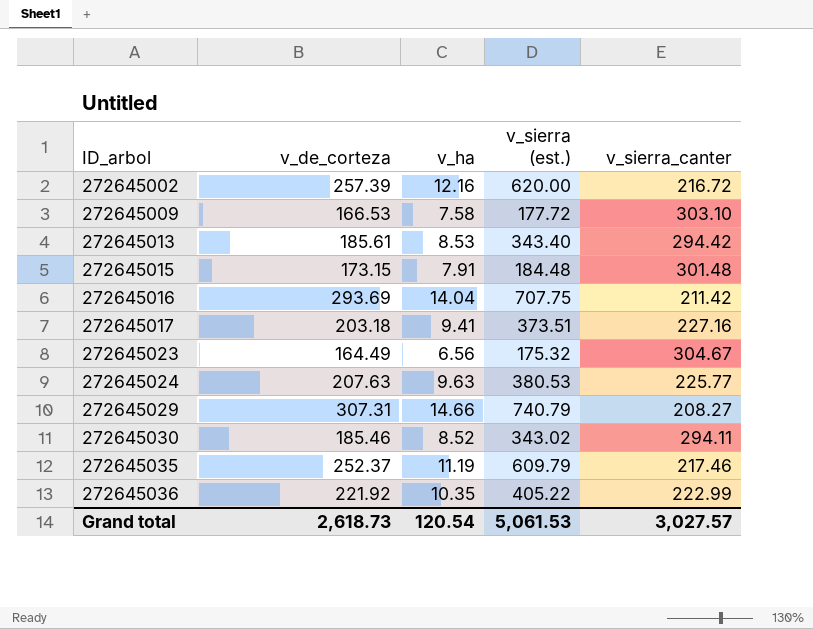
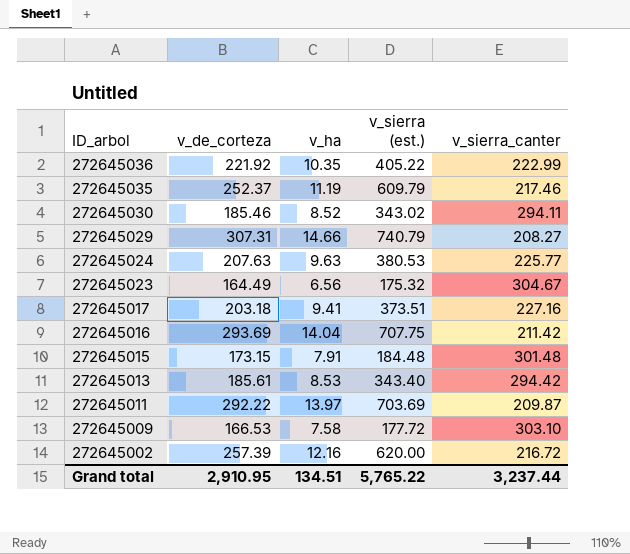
row order: ID_arbol ascending -> ID_arbol descending
row 272645011: none -> 292.22 | 13.97 | 703.69 | 209.87
Grand total | v_de_corteza: 2,618.73 -> 2,910.95
Grand total | v_ha: 120.54 -> 134.51
Grand total | v_sierra (est.): 5,061.53 -> 5,765.22
Grand total | v_sierra_canter: 3,027.57 -> 3,237.44

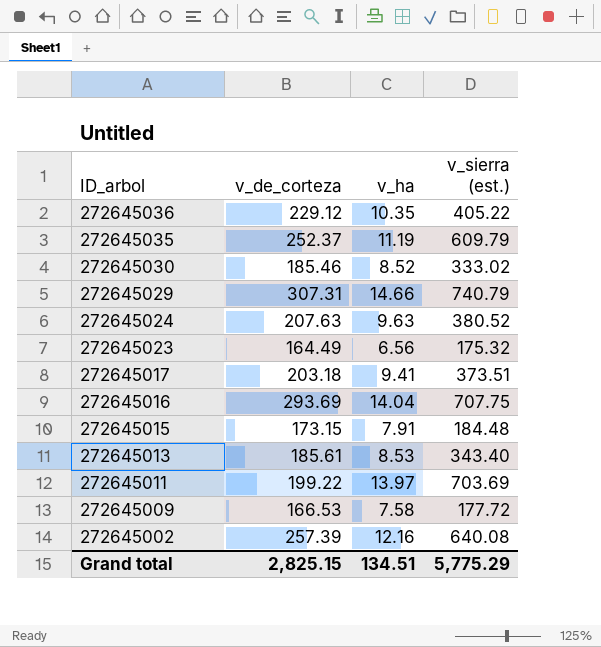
column v_sierra_canter | position: 5 -> none
272645036 | v_de_corteza: 221.92 -> 229.12
272645030 | v_sierra (est.): 343.02 -> 333.02
272645024 | v_sierra (est.): 380.53 -> 380.52
272645011 | v_de_corteza: 292.22 -> 199.22
272645002 | v_sierra (est.): 620.00 -> 640.08
Grand total | v_de_corteza: 2,910.95 -> 2,825.15
Grand total | v_sierra (est.): 5,765.22 -> 5,775.29

